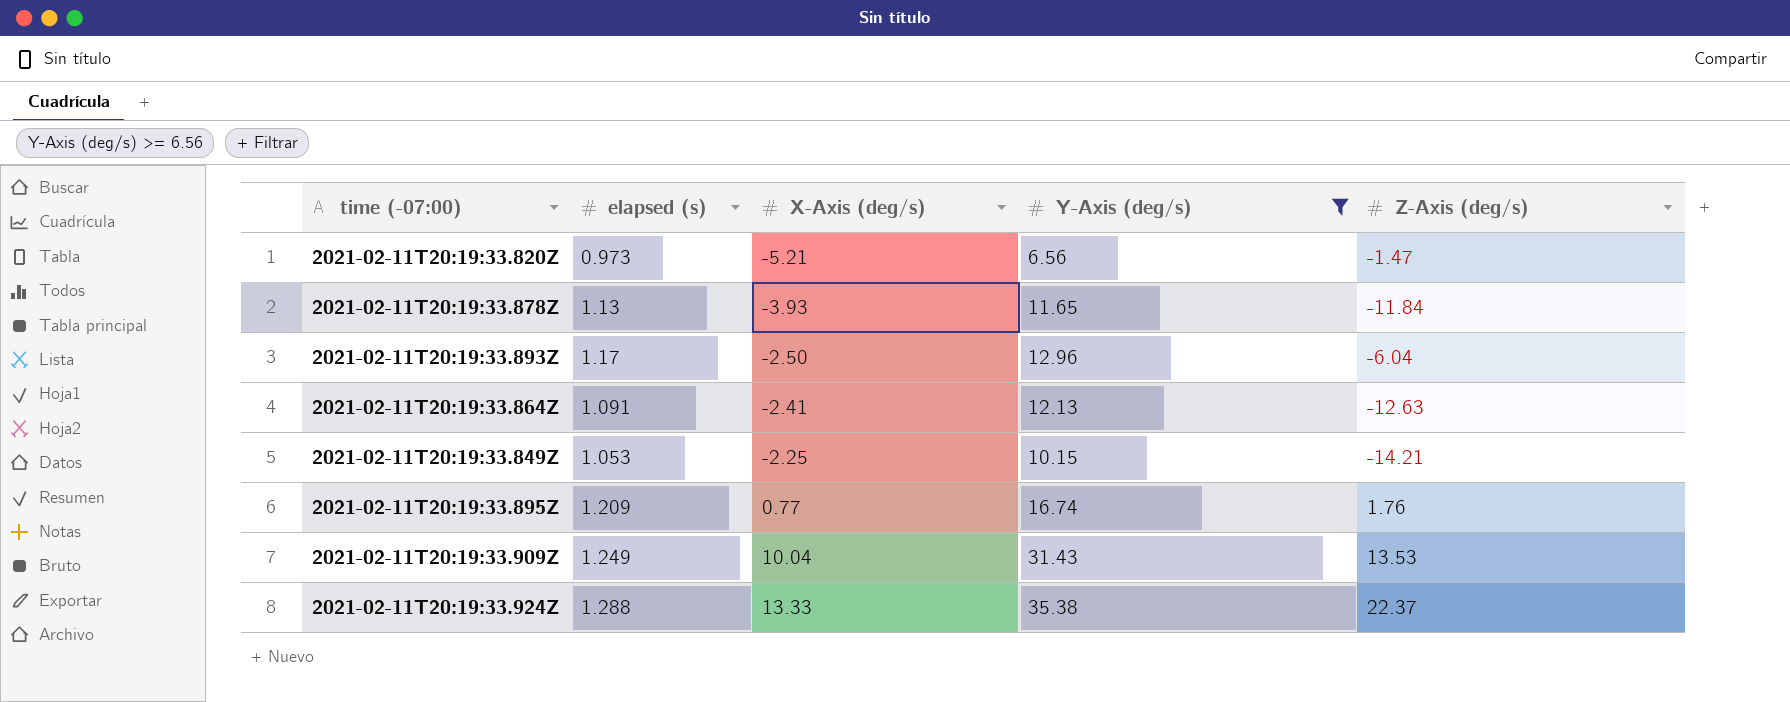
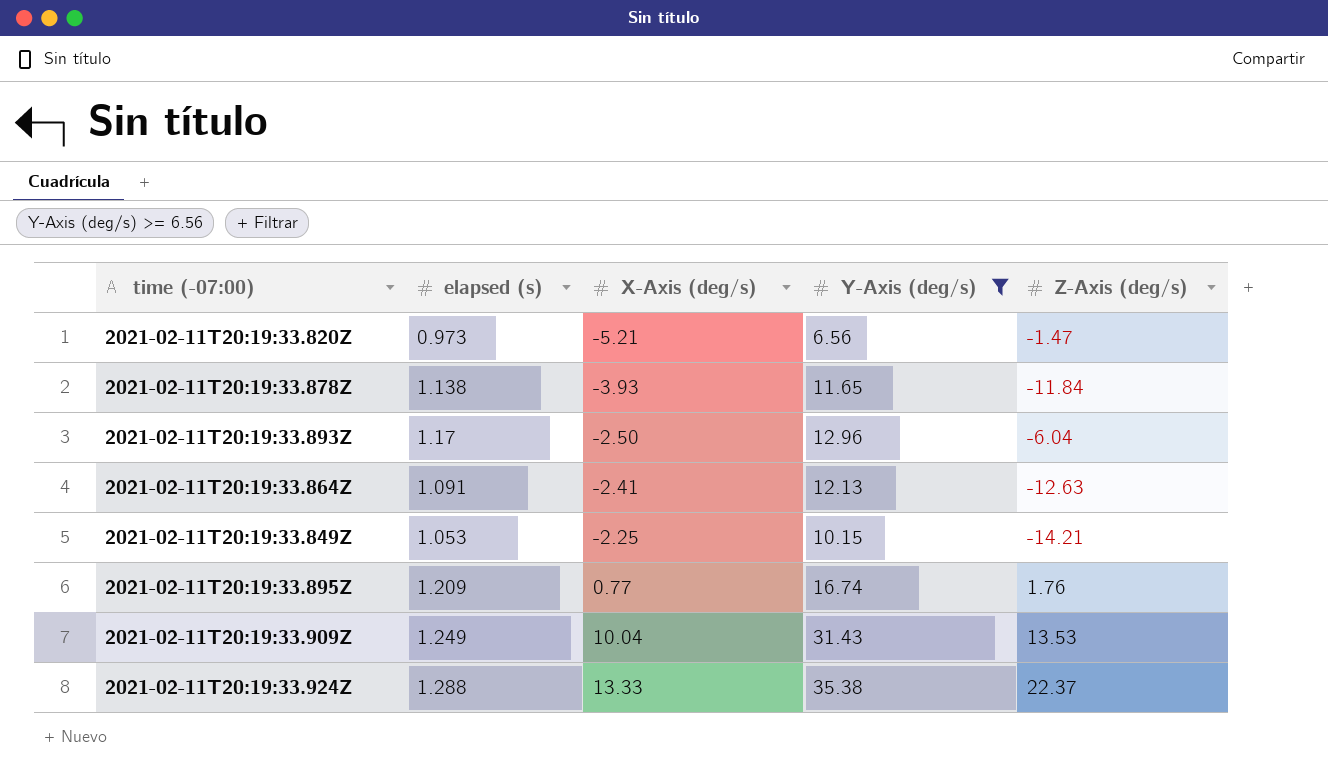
2021-02-11T20:19:33.878Z | elapsed (s): 1.13 -> 1.138

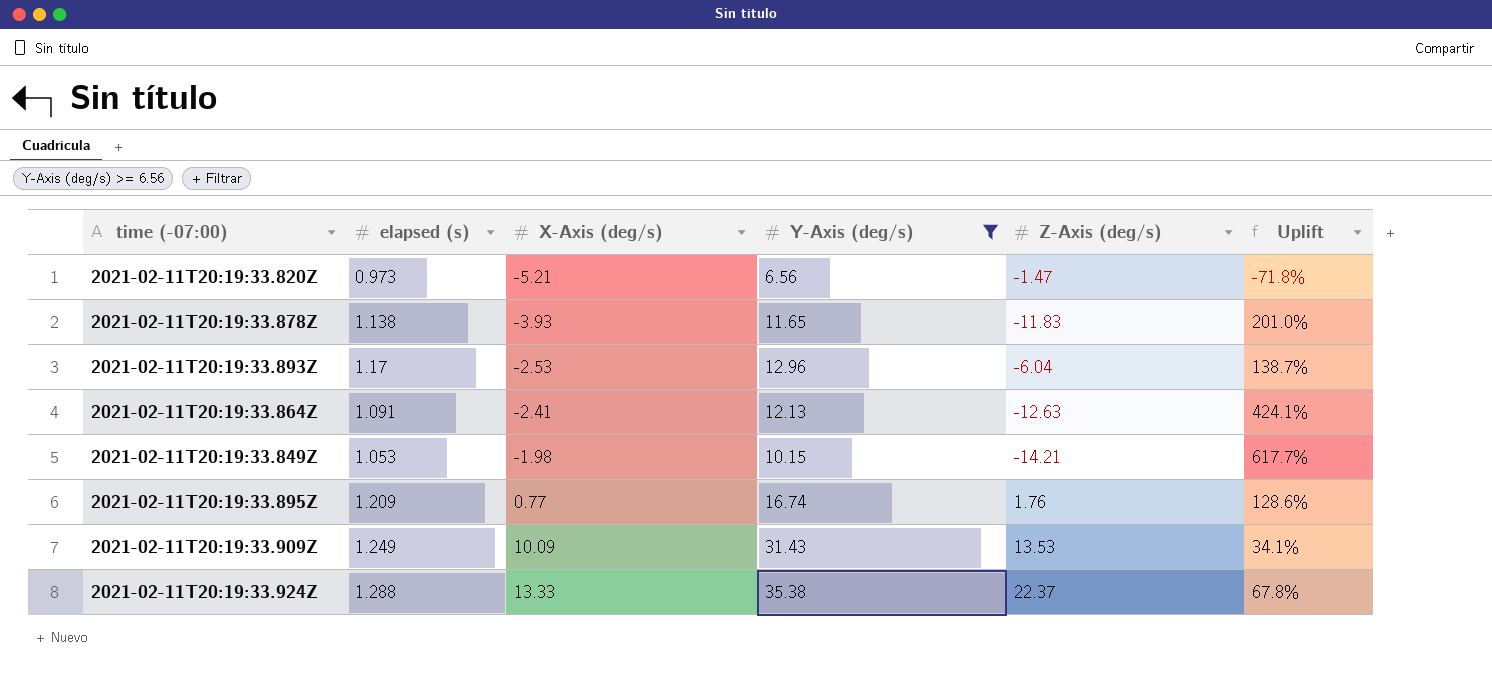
column Uplift | formula: none -> ([Z-Axis (deg/s)] - [X-Axis (deg/s)]) / [X-Axis (deg/s)]
2021-02-11T20:19:33.878Z | Z-Axis (deg/s): -11.84 -> -11.83
2021-02-11T20:19:33.893Z | X-Axis (deg/s): -2.50 -> -2.53
2021-02-11T20:19:33.849Z | X-Axis (deg/s): -2.25 -> -1.98
2021-02-11T20:19:33.909Z | X-Axis (deg/s): 10.04 -> 10.09

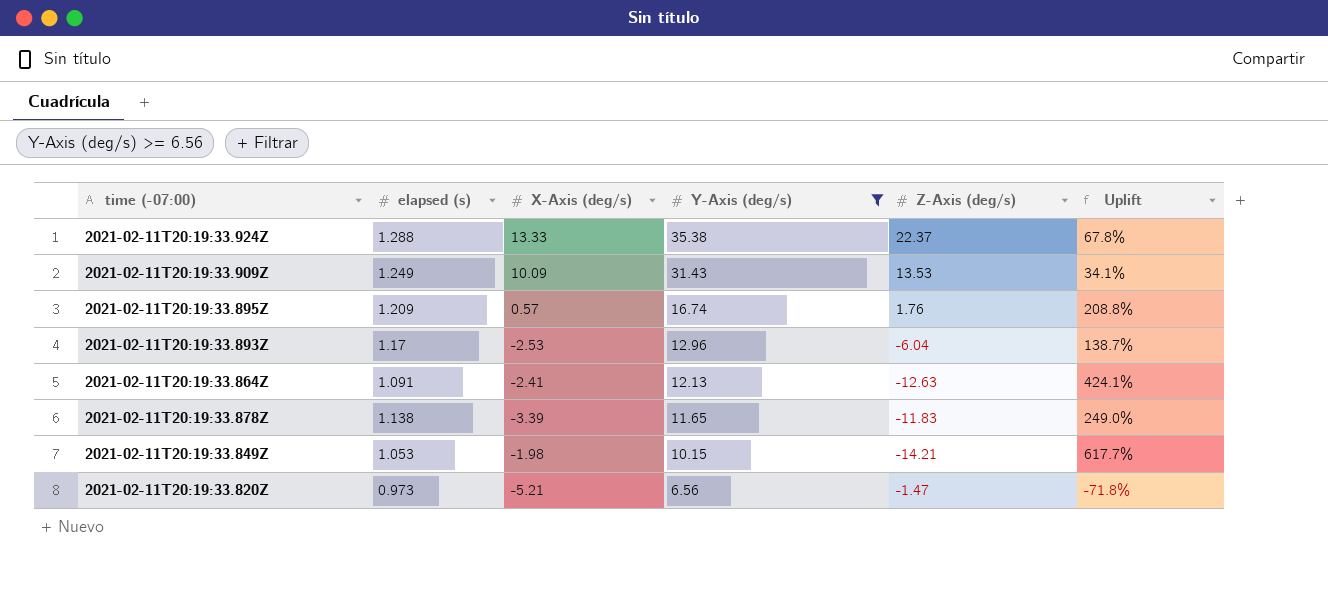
row order: X-Axis (deg/s) ascending -> Y-Axis (deg/s) descending
2021-02-11T20:19:33.895Z | X-Axis (deg/s): 0.77 -> 0.57
2021-02-11T20:19:33.895Z | Uplift: 128.6% -> 208.8%
2021-02-11T20:19:33.878Z | X-Axis (deg/s): -3.93 -> -3.39
2021-02-11T20:19:33.878Z | Uplift: 201.0% -> 249.0%

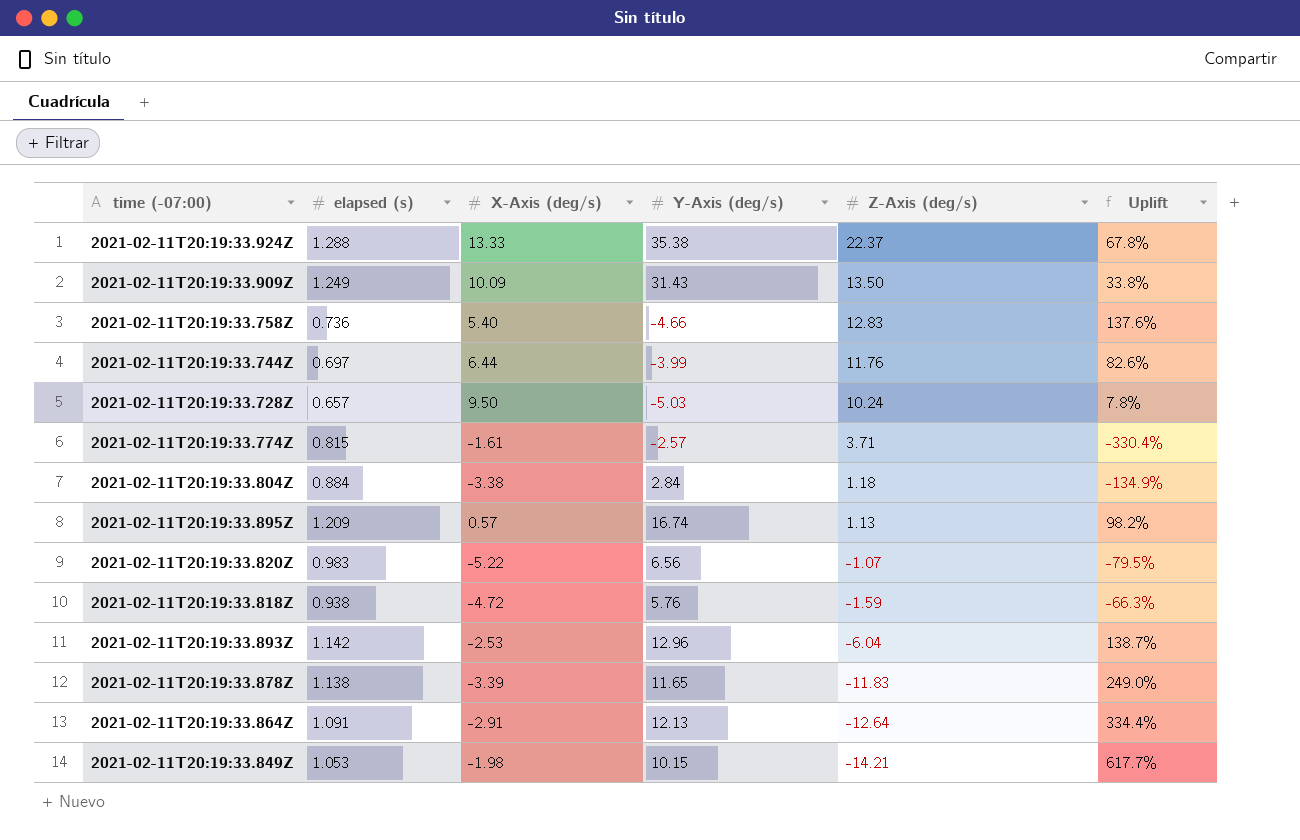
filter: Y-Axis (deg/s) >= 6.56 -> none
row order: Y-Axis (deg/s) descending -> Z-Axis (deg/s) descending
2021-02-11T20:19:33.909Z | Z-Axis (deg/s): 13.53 -> 13.50
2021-02-11T20:19:33.909Z | Uplift: 34.1% -> 33.8%
2021-02-11T20:19:33.895Z | Z-Axis (deg/s): 1.76 -> 1.13
2021-02-11T20:19:33.895Z | Uplift: 208.8% -> 98.2%
2021-02-11T20:19:33.820Z | elapsed (s): 0.973 -> 0.983
2021-02-11T20:19:33.820Z | X-Axis (deg/s): -5.21 -> -5.22
2021-02-11T20:19:33.820Z | Z-Axis (deg/s): -1.47 -> -1.07
2021-02-11T20:19:33.820Z | Uplift: -71.8% -> -79.5%
2021-02-11T20:19:33.893Z | elapsed (s): 1.17 -> 1.142
2021-02-11T20:19:33.864Z | X-Axis (deg/s): -2.41 -> -2.91
2021-02-11T20:19:33.864Z | Z-Axis (deg/s): -12.63 -> -12.64
2021-02-11T20:19:33.864Z | Uplift: 424.1% -> 334.4%

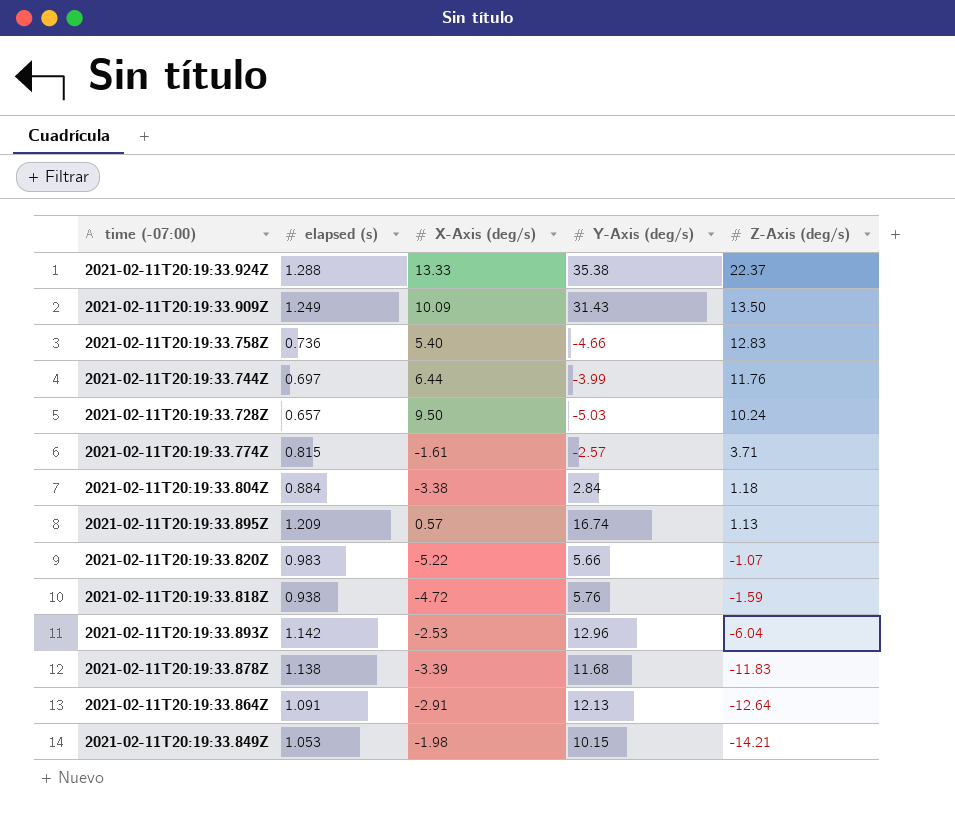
column Uplift | formula: ([Z-Axis (deg/s)] - [X-Axis (deg/s)]) / [X-Axis (deg/s)] -> none
2021-02-11T20:19:33.820Z | Y-Axis (deg/s): 6.56 -> 5.66
2021-02-11T20:19:33.878Z | Y-Axis (deg/s): 11.65 -> 11.68

